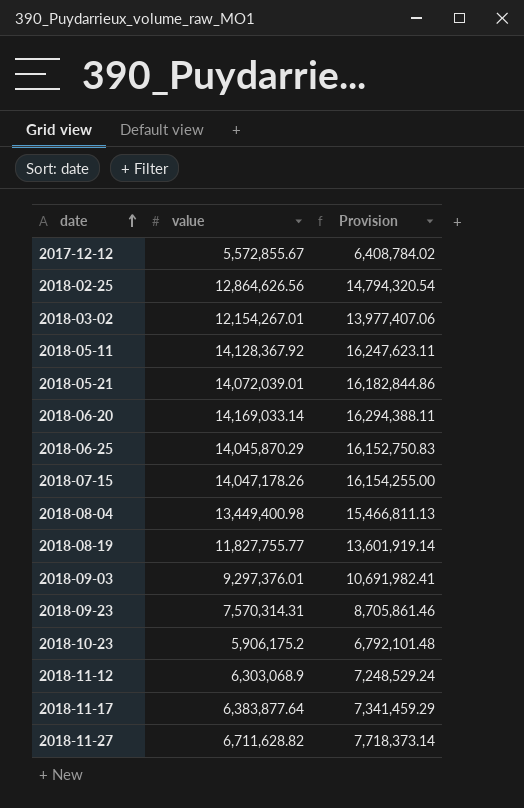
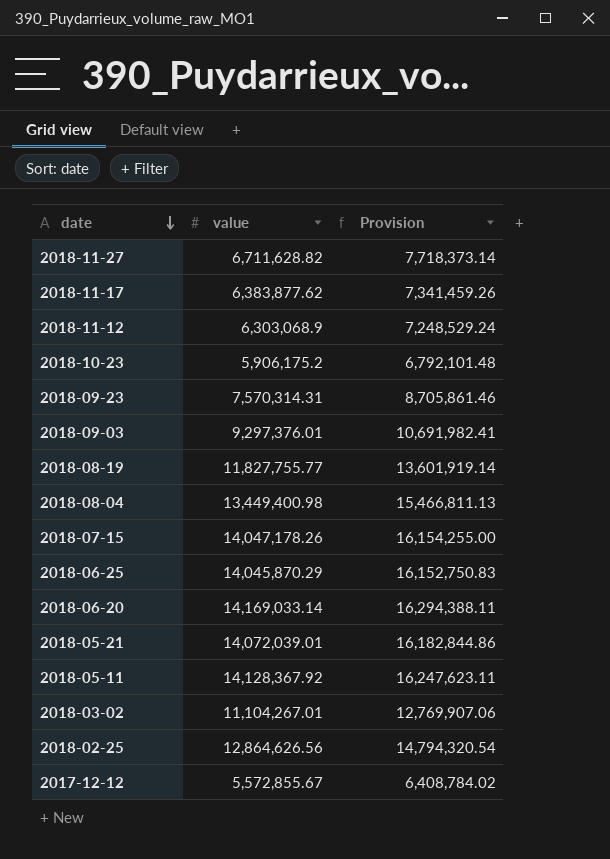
row order: date ascending -> date descending
2018-11-17 | value: 6,383,877.64 -> 6,383,877.62
2018-11-17 | Provision: 7,341,459.29 -> 7,341,459.26
2018-03-02 | value: 12,154,267.01 -> 11,104,267.01
2018-03-02 | Provision: 13,977,407.06 -> 12,769,907.06

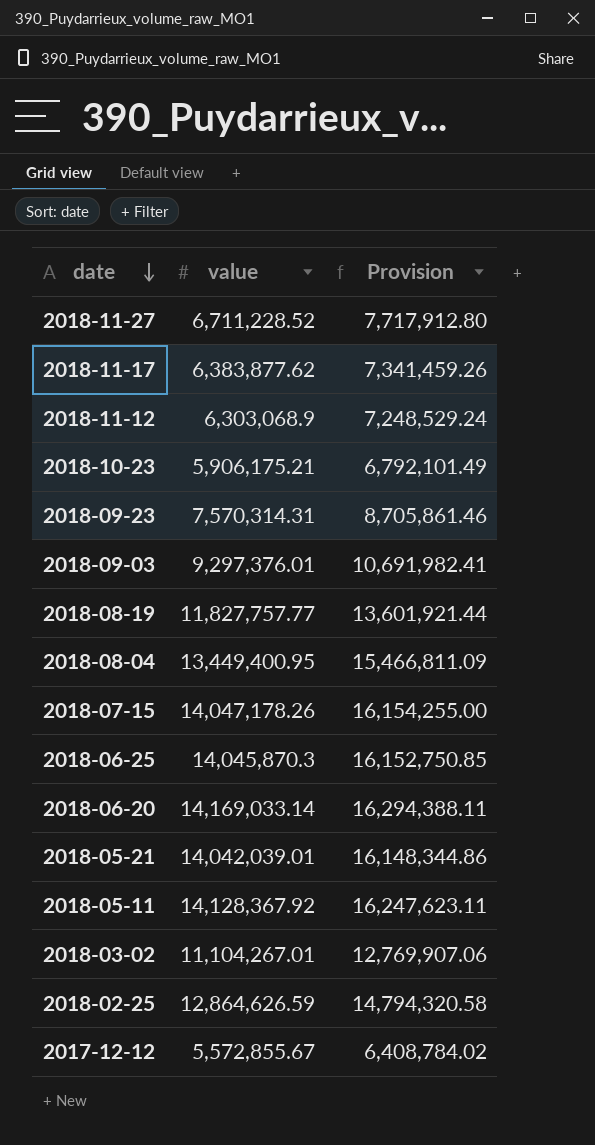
2018-11-27 | value: 6,711,628.82 -> 6,711,228.52
2018-11-27 | Provision: 7,718,373.14 -> 7,717,912.80
2018-10-23 | value: 5,906,175.2 -> 5,906,175.21
2018-10-23 | Provision: 6,792,101.48 -> 6,792,101.49
2018-08-19 | value: 11,827,755.77 -> 11,827,757.77
2018-08-19 | Provision: 13,601,919.14 -> 13,601,921.44
2018-08-04 | value: 13,449,400.98 -> 13,449,400.95
2018-08-04 | Provision: 15,466,811.13 -> 15,466,811.09
2018-06-25 | value: 14,045,870.29 -> 14,045,870.3
2018-06-25 | Provision: 16,152,750.83 -> 16,152,750.85
2018-05-21 | value: 14,072,039.01 -> 14,042,039.01
2018-05-21 | Provision: 16,182,844.86 -> 16,148,344.86
2018-02-25 | value: 12,864,626.56 -> 12,864,626.59
2018-02-25 | Provision: 14,794,320.54 -> 14,794,320.58

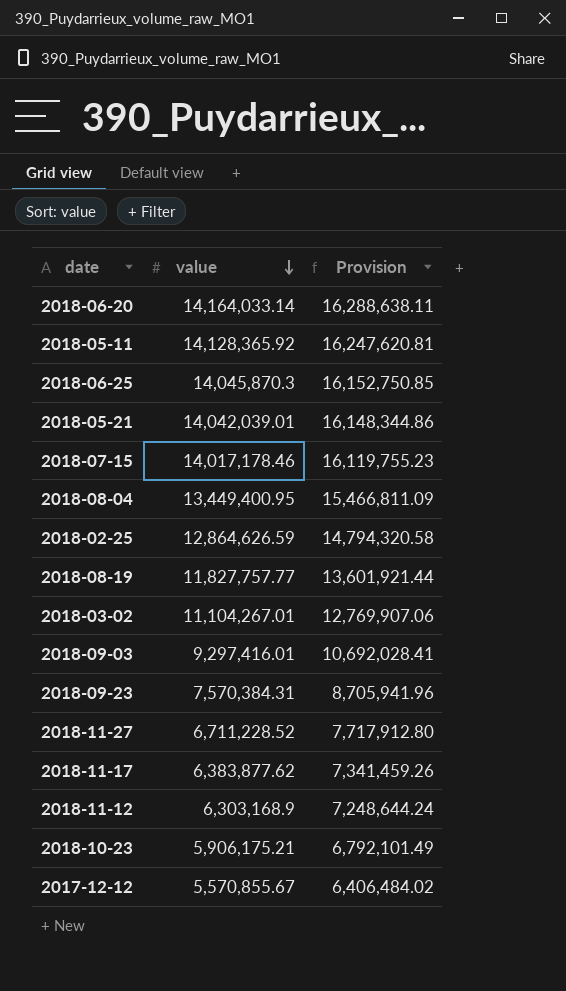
row order: date descending -> value descending
2018-06-20 | value: 14,169,033.14 -> 14,164,033.14
2018-06-20 | Provision: 16,294,388.11 -> 16,288,638.11
2018-05-11 | value: 14,128,367.92 -> 14,128,365.92
2018-05-11 | Provision: 16,247,623.11 -> 16,247,620.81
2018-07-15 | value: 14,047,178.26 -> 14,017,178.46
2018-07-15 | Provision: 16,154,255.00 -> 16,119,755.23
2018-09-03 | value: 9,297,376.01 -> 9,297,416.01
2018-09-03 | Provision: 10,691,982.41 -> 10,692,028.41
2018-09-23 | value: 7,570,314.31 -> 7,570,384.31
2018-09-23 | Provision: 8,705,861.46 -> 8,705,941.96
2018-11-12 | value: 6,303,068.9 -> 6,303,168.9
2018-11-12 | Provision: 7,248,529.24 -> 7,248,644.24
2017-12-12 | value: 5,572,855.67 -> 5,570,855.67
2017-12-12 | Provision: 6,408,784.02 -> 6,406,484.02

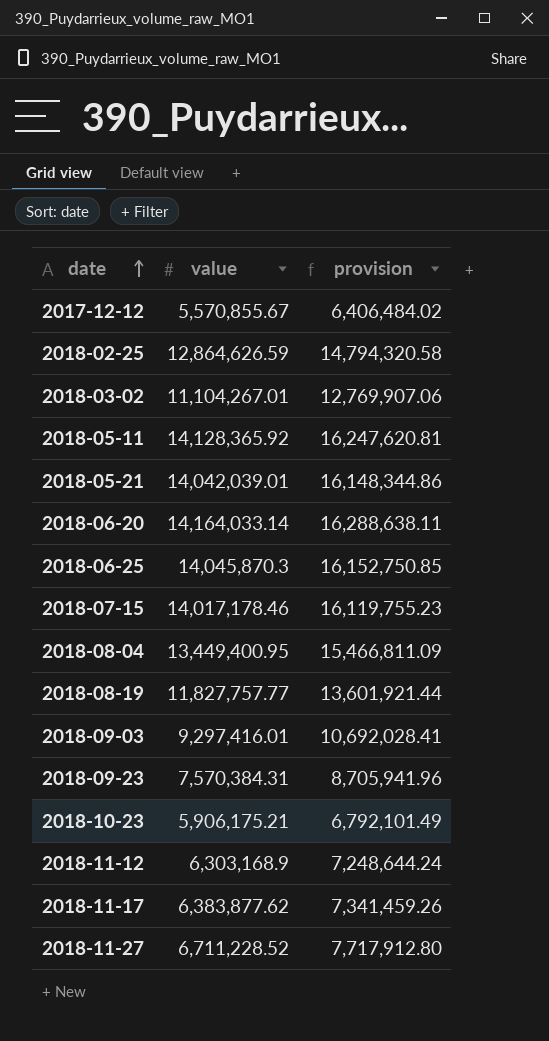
row order: value descending -> date ascending
column name: Provision -> provision

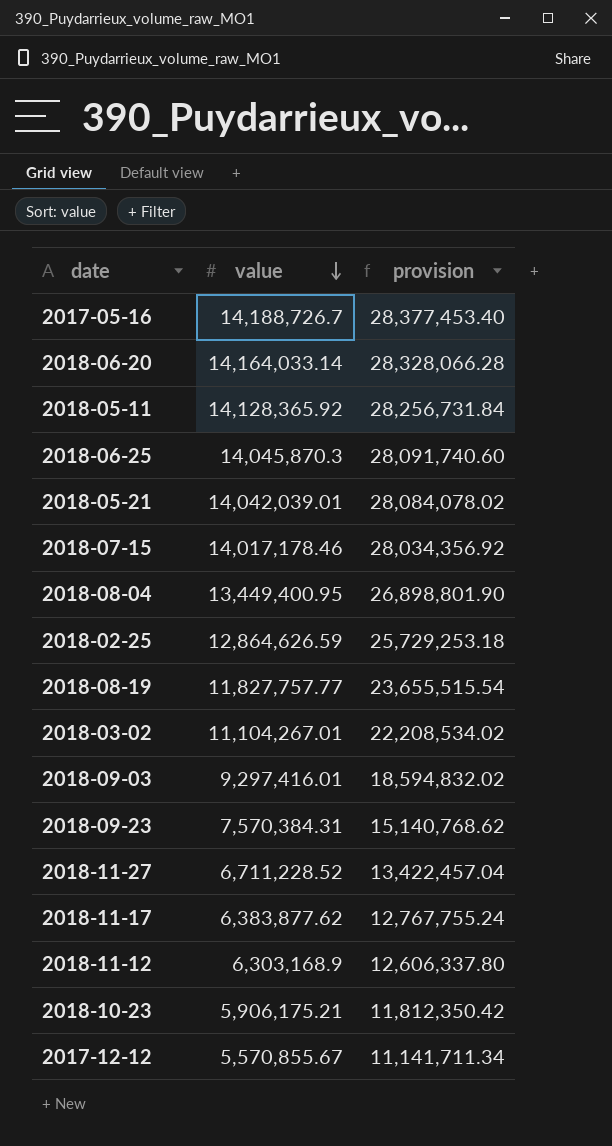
row order: date ascending -> value descending
column provision | formula: [value] * 1.15 -> [value] * 2
row 2017-05-16: none -> 14,188,726.7 | 28,377,453.40

